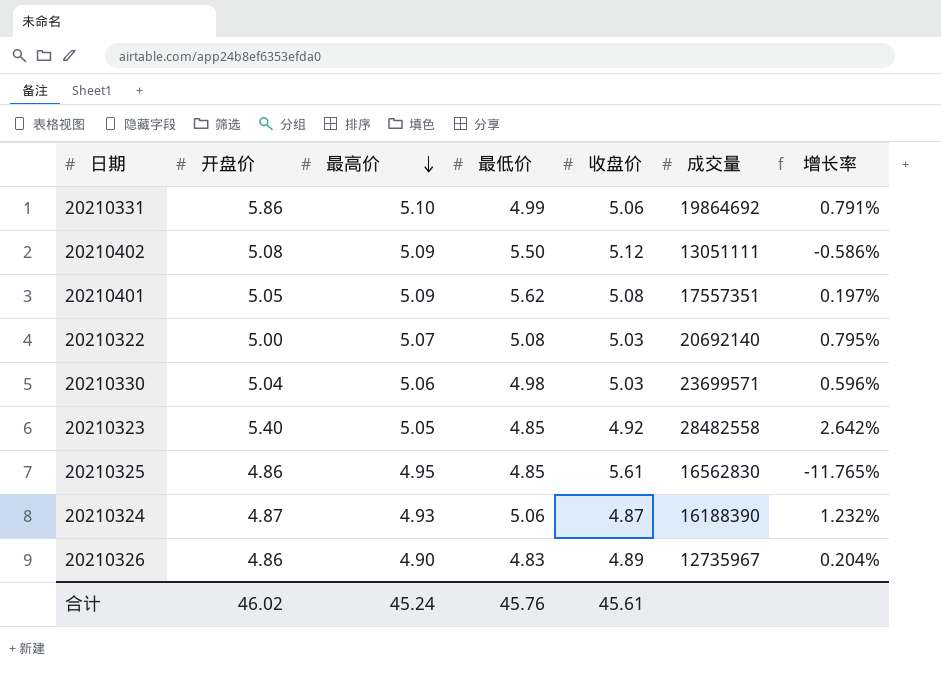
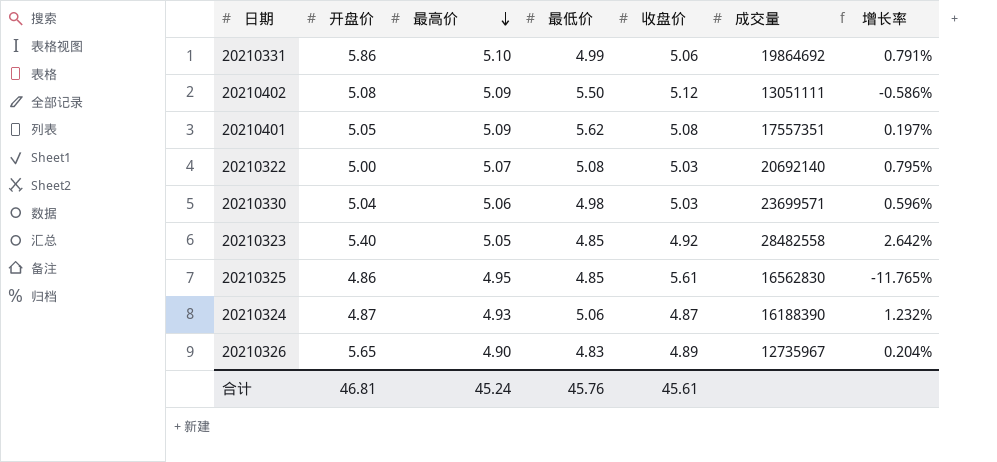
20210326 | 开盘价: 4.86 -> 5.65
合计 | 开盘价: 46.02 -> 46.81

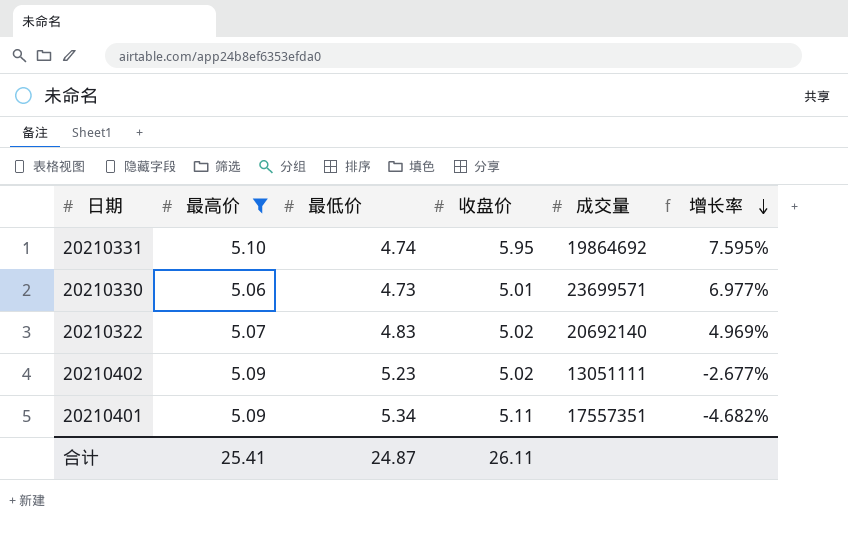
filter: none -> 最高价 >= 5.06
row order: 最高价 descending -> 增长率 descending
column 开盘价 | position: 2 -> none
column 增长率 | formula: ([最高价] - [收盘价]) / [收盘价] -> ([最高价] - [最低价]) / [最低价]
20210331 | 最低价: 4.99 -> 4.74
20210331 | 收盘价: 5.06 -> 5.95
20210330 | 最低价: 4.98 -> 4.73
20210330 | 收盘价: 5.03 -> 5.01
20210322 | 最低价: 5.08 -> 4.83
20210322 | 收盘价: 5.03 -> 5.02
20210402 | 最低价: 5.50 -> 5.23
20210402 | 收盘价: 5.12 -> 5.02
20210401 | 最低价: 5.62 -> 5.34
20210401 | 收盘价: 5.08 -> 5.11
合计 | 最高价: 45.24 -> 25.41
合计 | 最低价: 45.76 -> 24.87
合计 | 收盘价: 45.61 -> 26.11

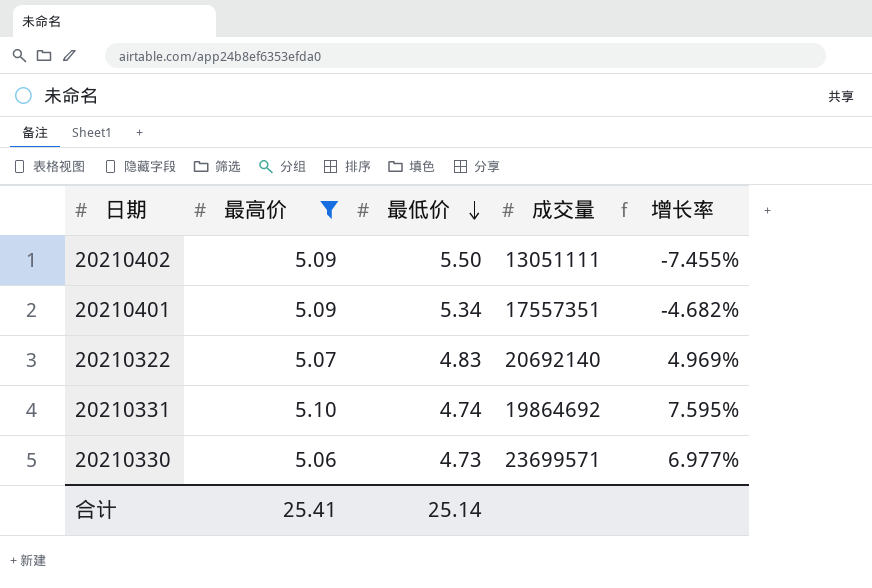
row order: 增长率 descending -> 最低价 descending
column 收盘价 | position: 4 -> none
20210402 | 最低价: 5.23 -> 5.50
20210402 | 增长率: -2.677% -> -7.455%
合计 | 最低价: 24.87 -> 25.14

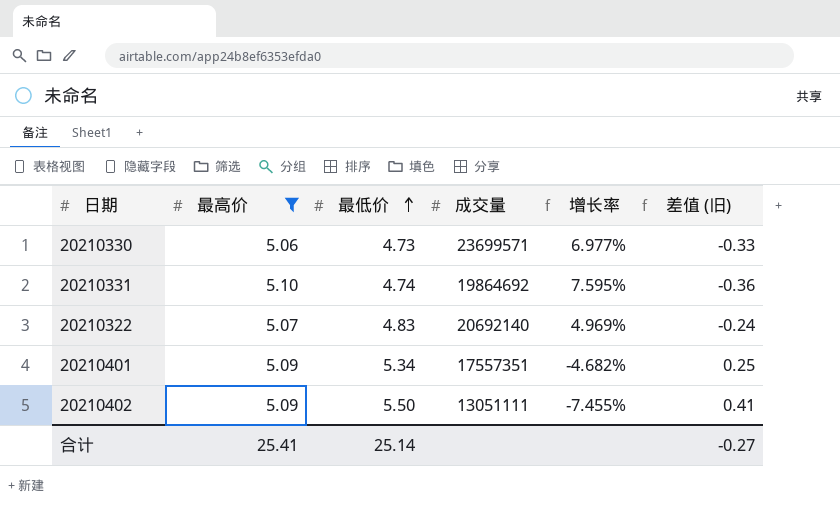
row order: 最低价 descending -> 最低价 ascending
column 差值 (旧) | formula: none -> [最低价] - [最高价]

